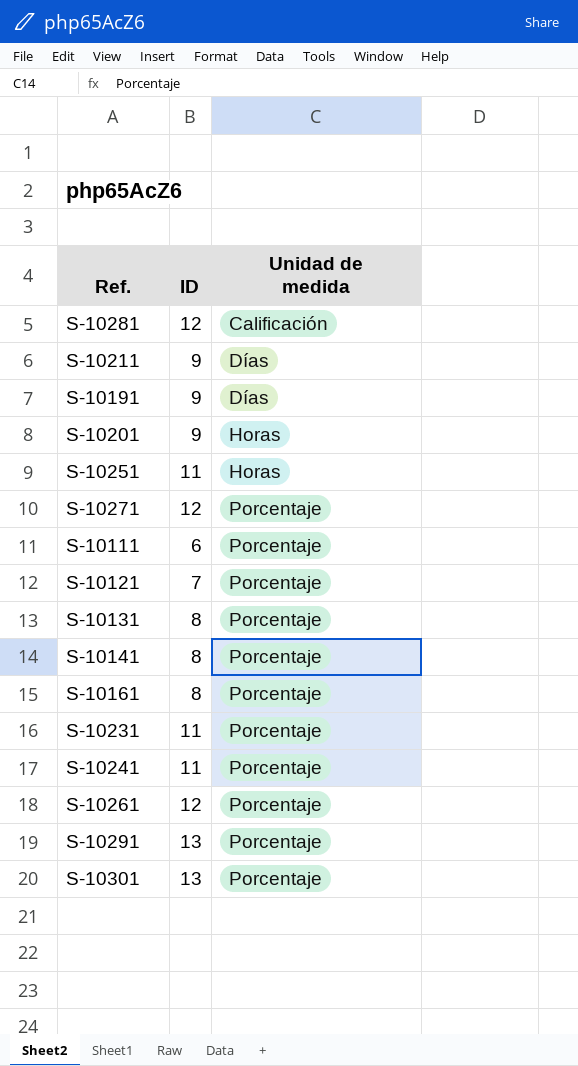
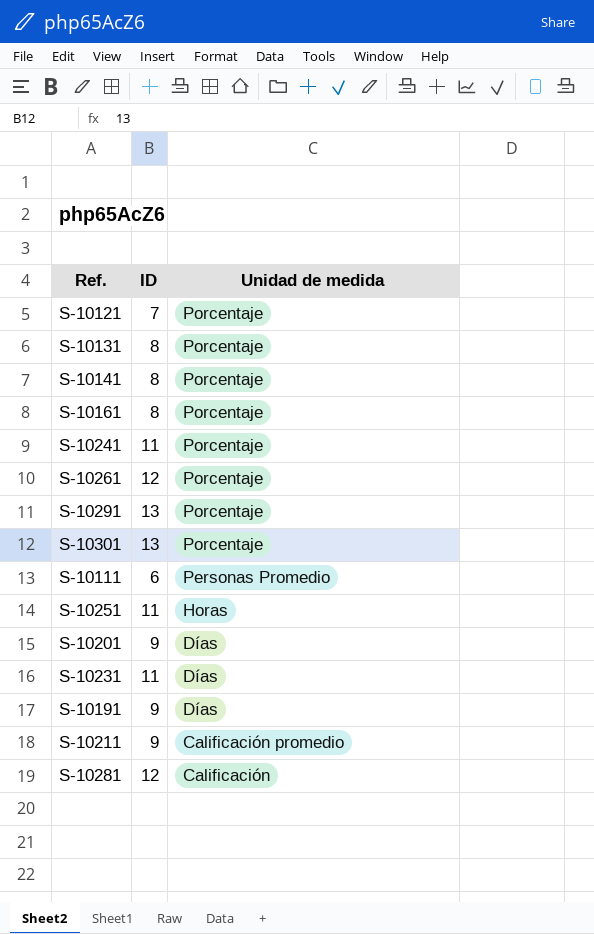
row order: Unidad de medida ascending -> Unidad de medida descending
row S-10271: 12 | Porcentaje -> none
S-10111 | Unidad de medida: Porcentaje -> Personas Promedio
S-10201 | Unidad de medida: Horas -> Días
S-10231 | Unidad de medida: Porcentaje -> Días
S-10211 | Unidad de medida: Días -> Calificación promedio

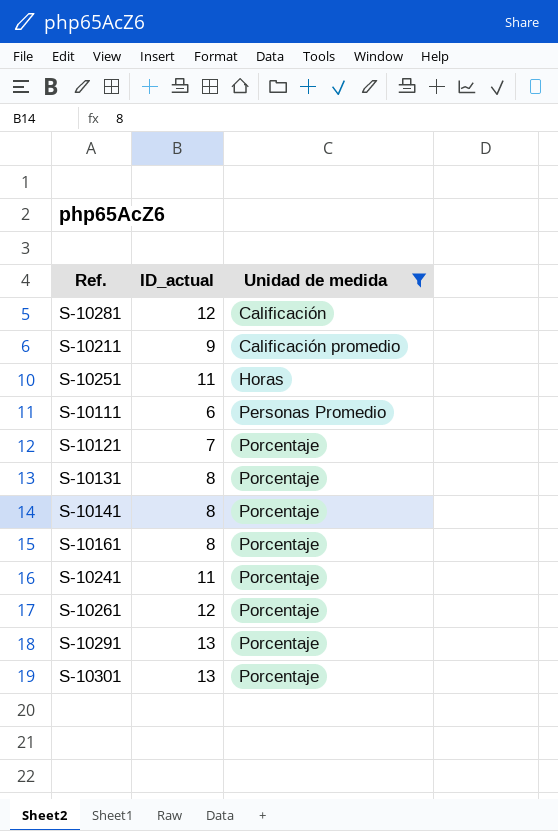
filter: none -> Unidad de medida != Días
row order: Unidad de medida descending -> Unidad de medida ascending
column name: ID -> ID_actual

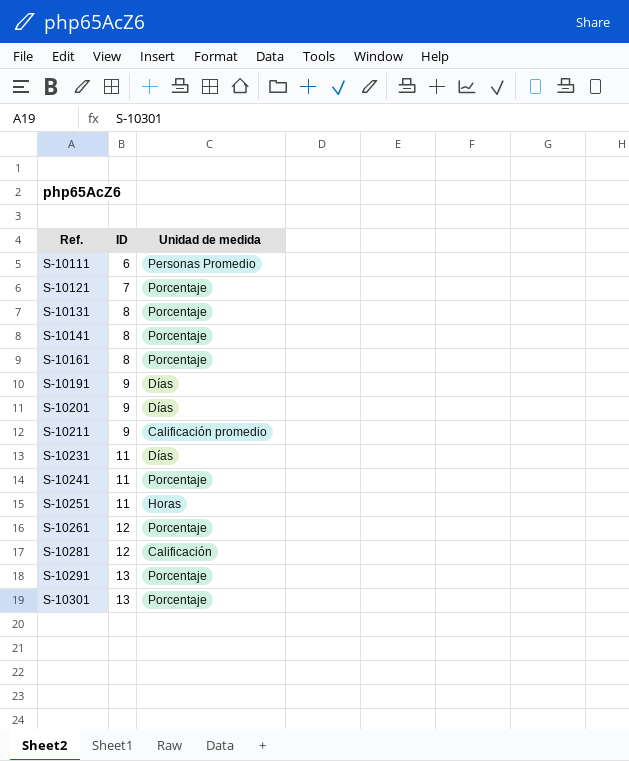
filter: Unidad de medida != Días -> none
row order: Unidad de medida ascending -> Ref. ascending
column name: ID_actual -> ID

